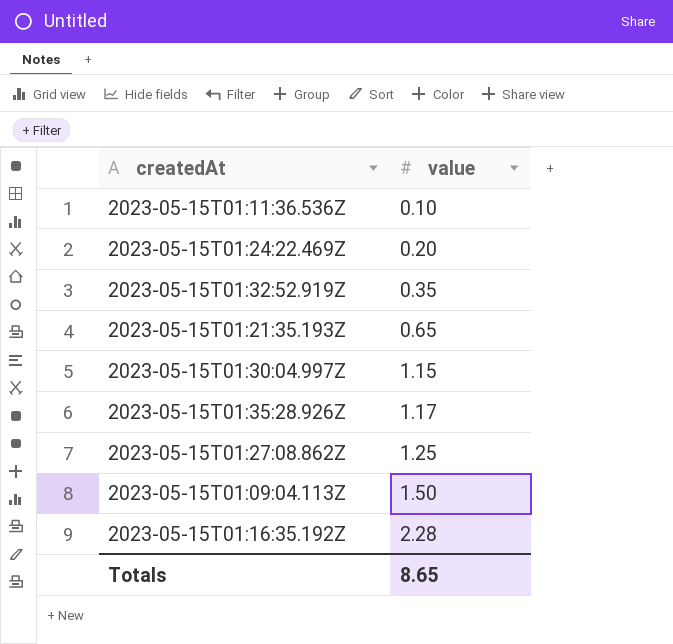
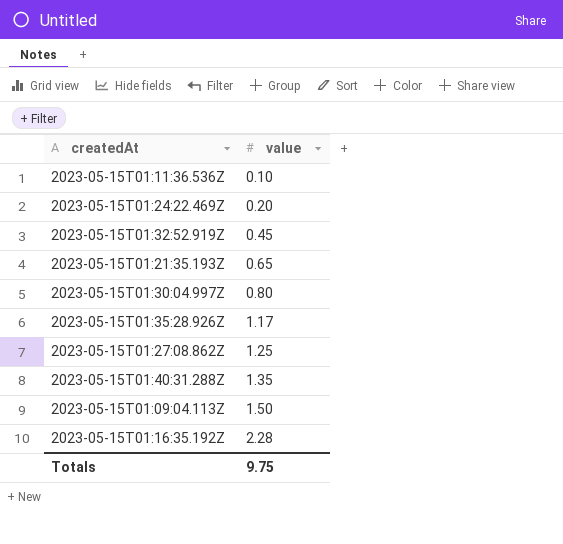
2023-05-15T01:32:52.919Z | value: 0.35 -> 0.45
2023-05-15T01:30:04.997Z | value: 1.15 -> 0.80
row 2023-05-15T01:40:31.288Z: none -> 1.35
Totals | value: 8.65 -> 9.75

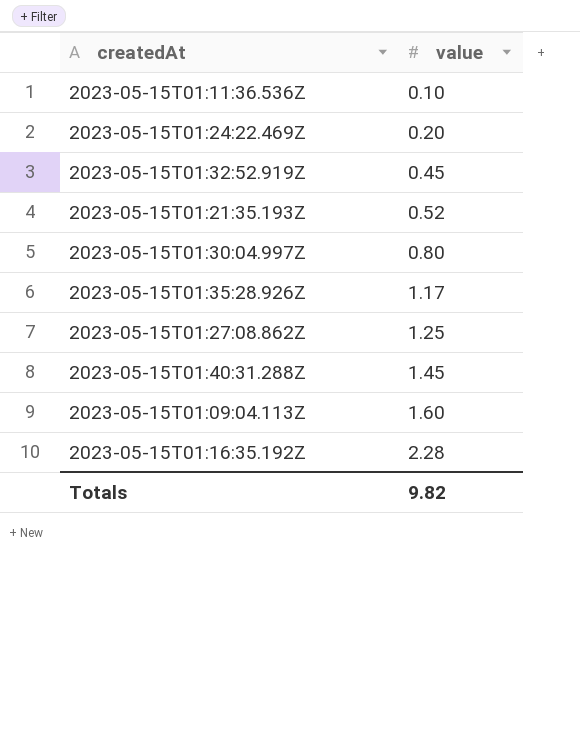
2023-05-15T01:21:35.193Z | value: 0.65 -> 0.52
2023-05-15T01:40:31.288Z | value: 1.35 -> 1.45
2023-05-15T01:09:04.113Z | value: 1.50 -> 1.60
Totals | value: 9.75 -> 9.82

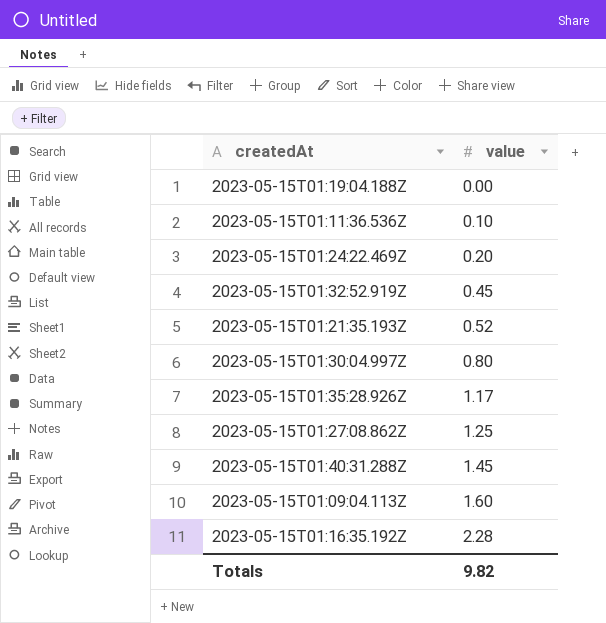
row 2023-05-15T01:19:04.188Z: none -> 0.00

